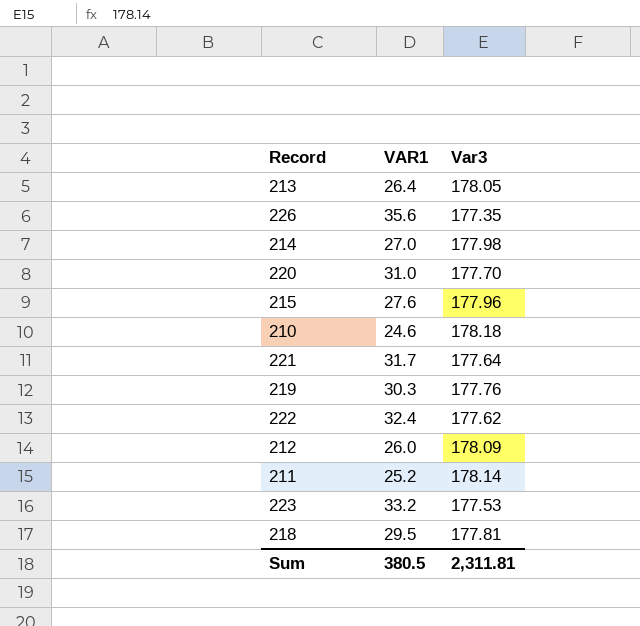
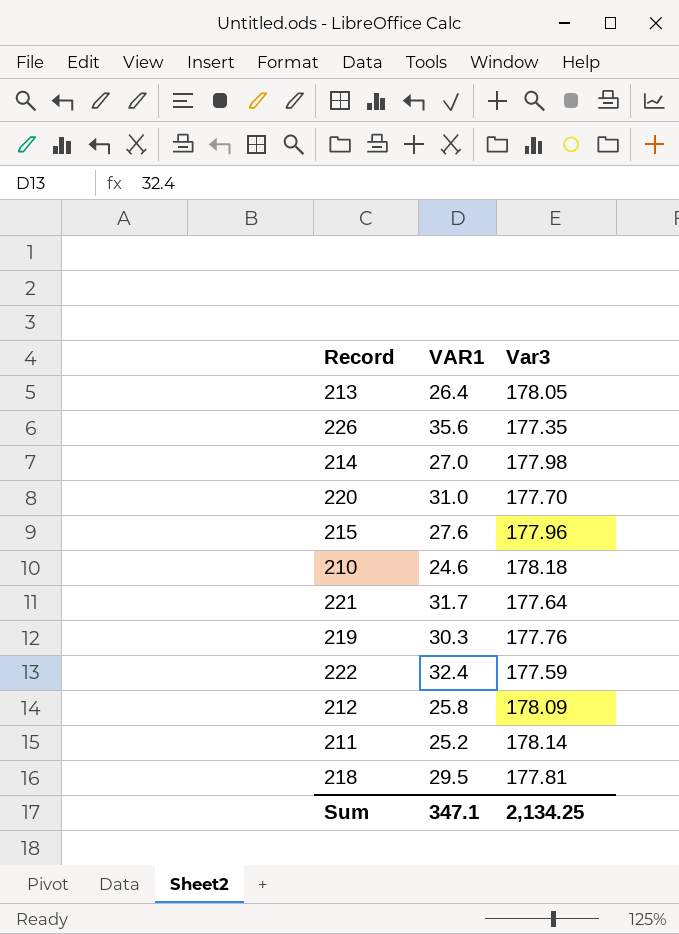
row 223: 33.2 | 177.53 -> none
222 | Var3: 177.62 -> 177.59
212 | VAR1: 26.0 -> 25.8
Sum | VAR1: 380.5 -> 347.1
Sum | Var3: 2,311.81 -> 2,134.25

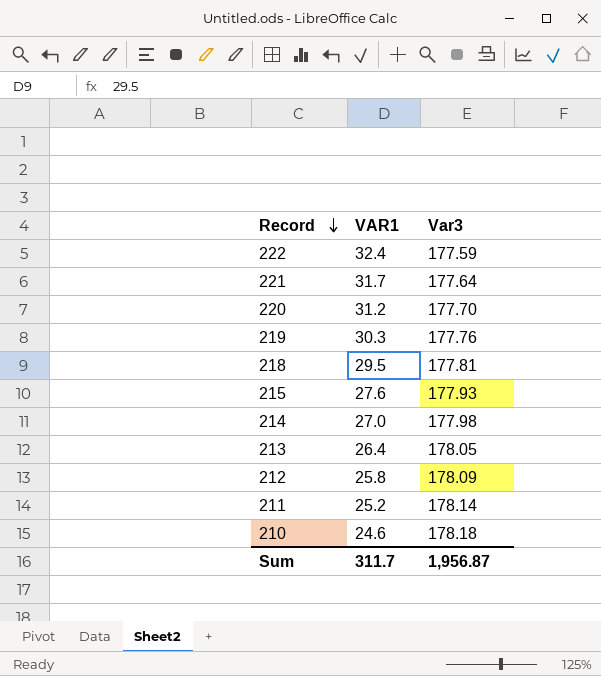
row order: none -> Record descending
row 226: 35.6 | 177.35 -> none
220 | VAR1: 31.0 -> 31.2
215 | Var3: 177.96 -> 177.93
Sum | VAR1: 347.1 -> 311.7
Sum | Var3: 2,134.25 -> 1,956.87

